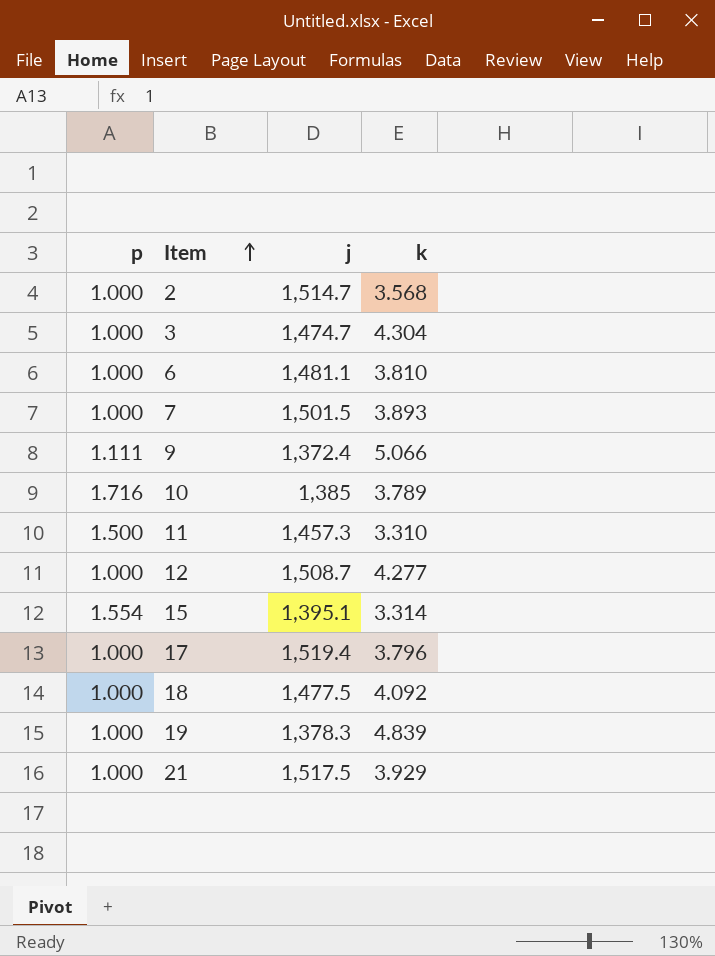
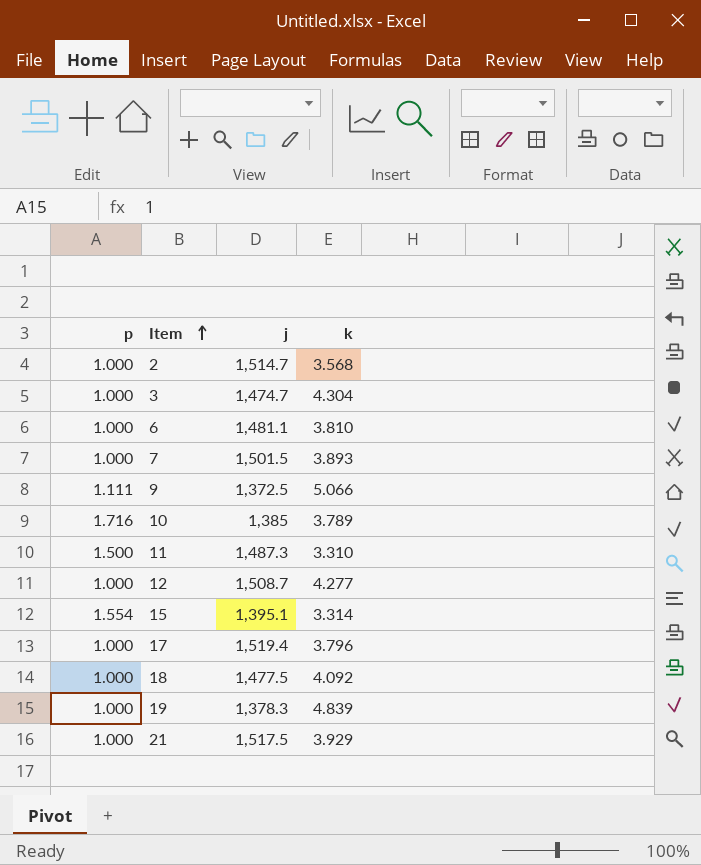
9 | j: 1,372.4 -> 1,372.5
11 | j: 1,457.3 -> 1,487.3

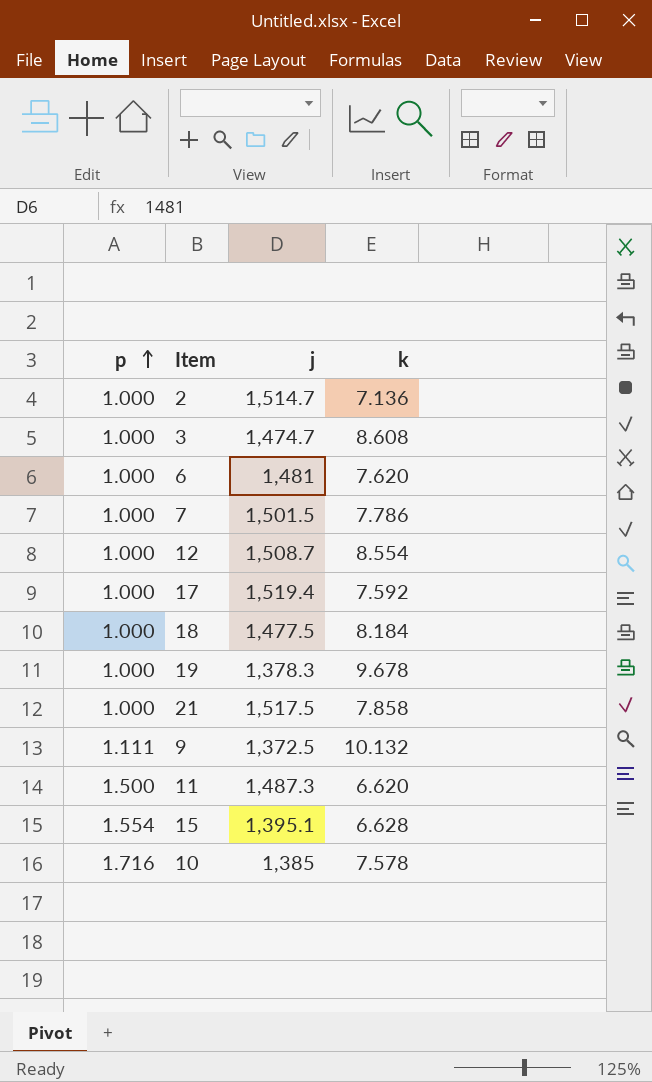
row order: Item ascending -> p ascending
2 | k: 3.568 -> 7.136
3 | k: 4.304 -> 8.608
6 | j: 1,481.1 -> 1,481
6 | k: 3.810 -> 7.620
7 | k: 3.893 -> 7.786
12 | k: 4.277 -> 8.554
17 | k: 3.796 -> 7.592
18 | k: 4.092 -> 8.184
19 | k: 4.839 -> 9.678
21 | k: 3.929 -> 7.858
9 | k: 5.066 -> 10.132
11 | k: 3.310 -> 6.620
15 | k: 3.314 -> 6.628
10 | k: 3.789 -> 7.578

